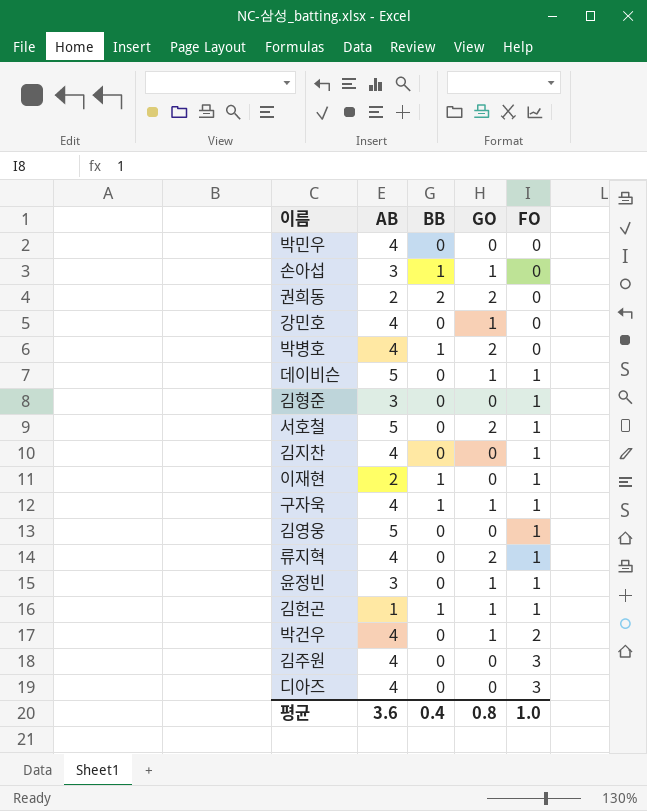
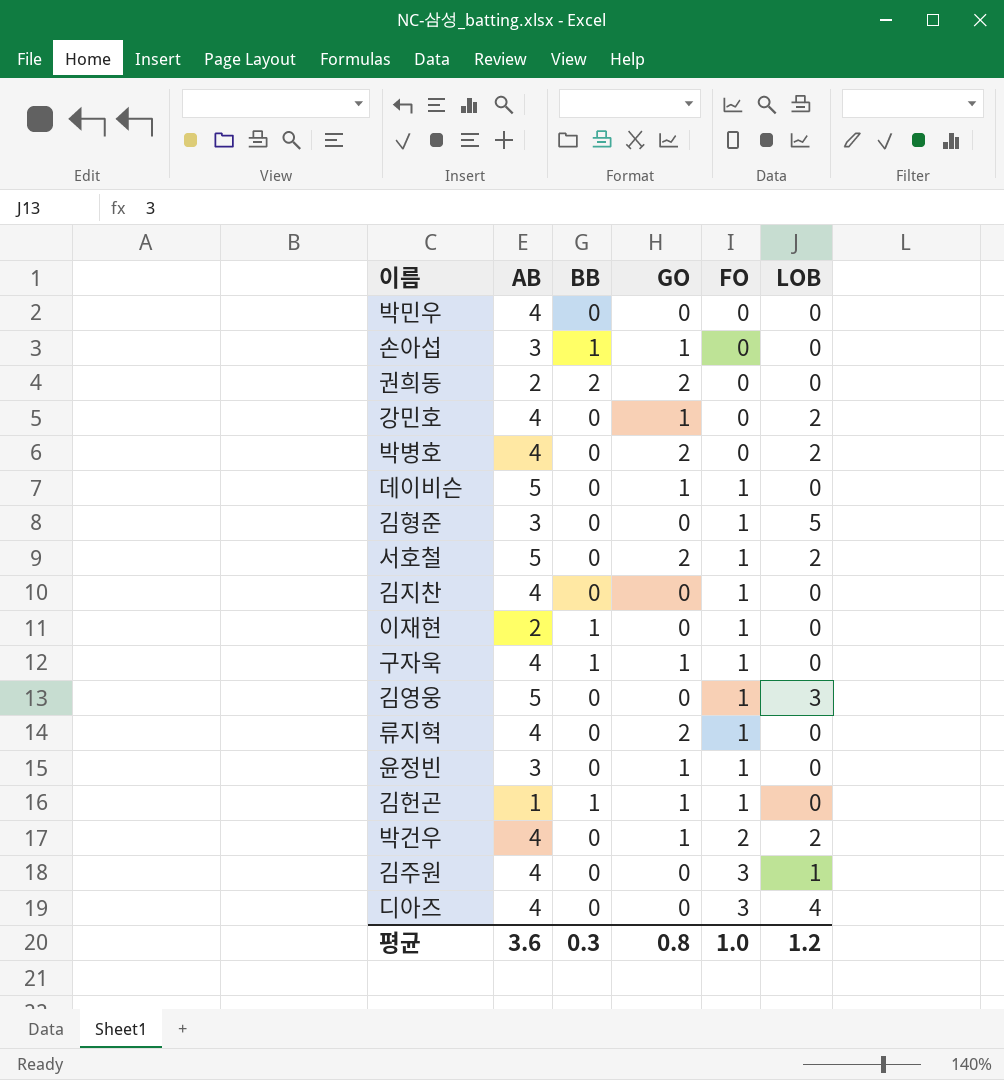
column LOB | position: none -> 6
박병호 | BB: 1 -> 0
평균 | BB: 0.4 -> 0.3

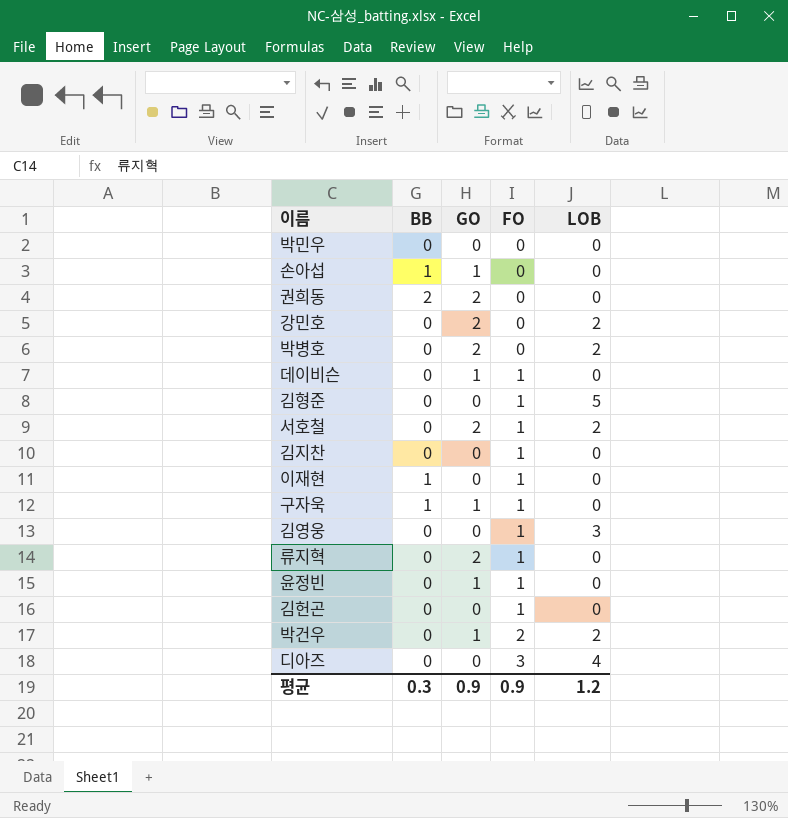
column AB | position: 2 -> none
row 김주원: 4 | 0 | 0 | 3 | 1 -> none
강민호 | GO: 1 -> 2
김헌곤 | BB: 1 -> 0
김헌곤 | GO: 1 -> 0
평균 | GO: 0.8 -> 0.9
평균 | FO: 1.0 -> 0.9

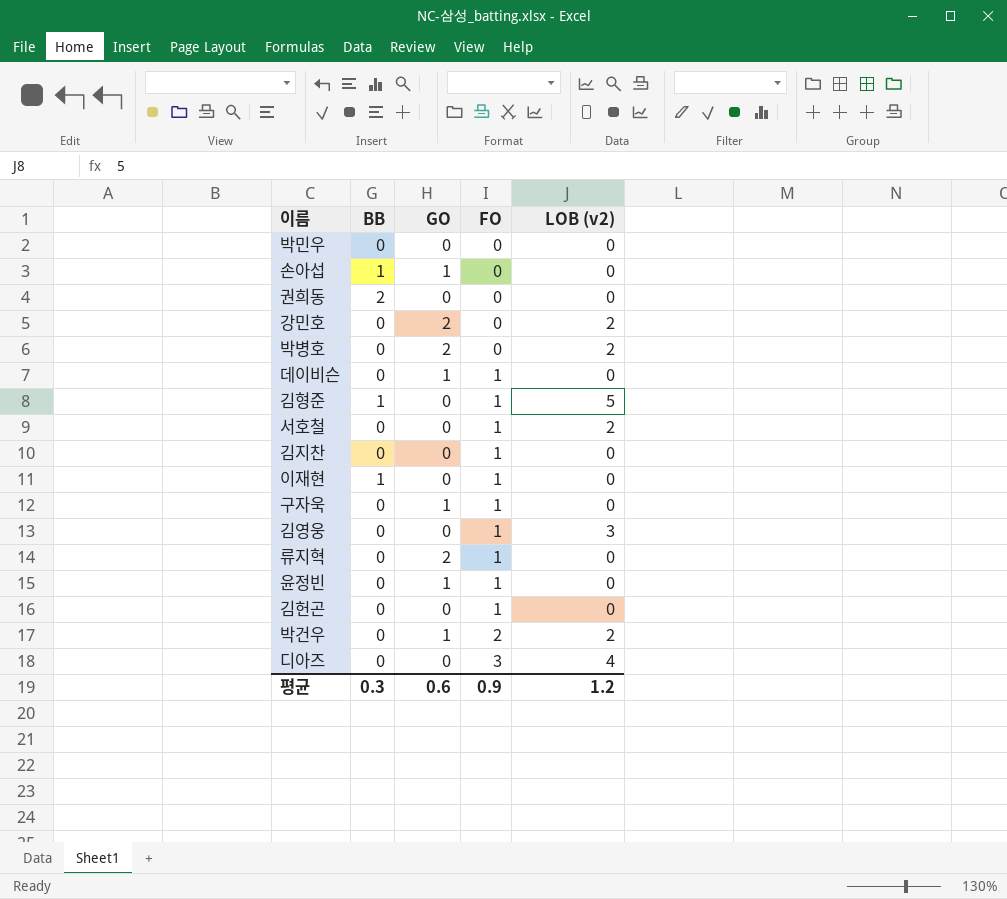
column name: LOB -> LOB (v2)
권희동 | GO: 2 -> 0
김형준 | BB: 0 -> 1
서호철 | GO: 2 -> 0
구자욱 | BB: 1 -> 0
평균 | GO: 0.9 -> 0.6

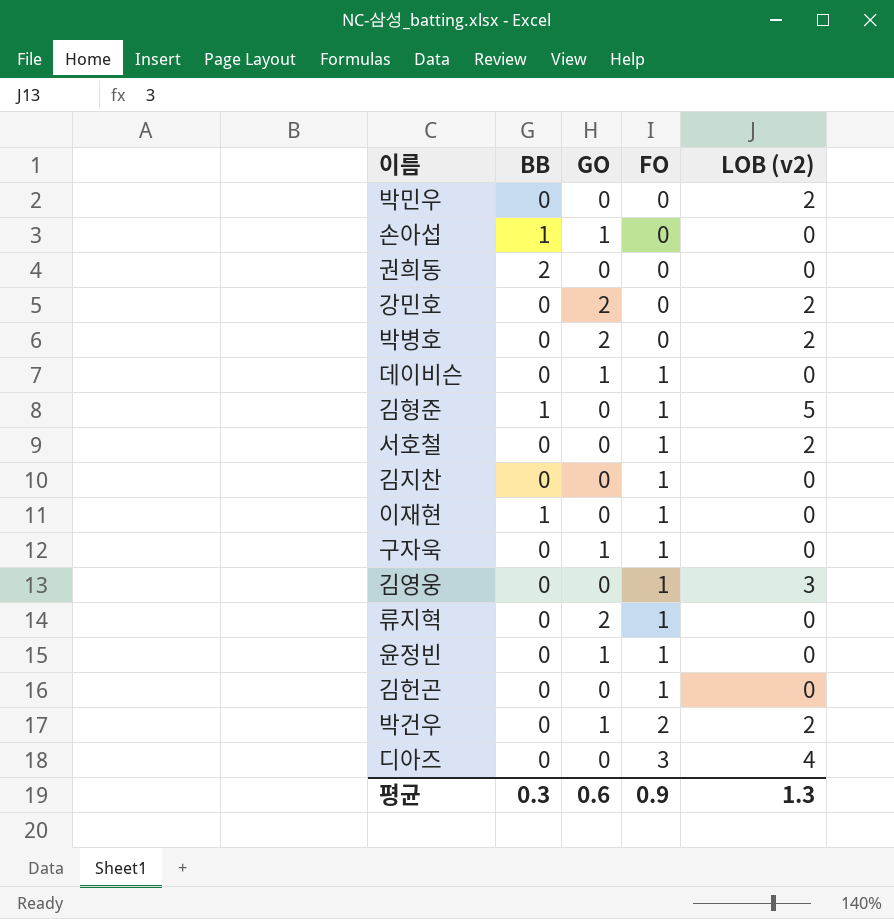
박민우 | LOB (v2): 0 -> 2
평균 | LOB (v2): 1.2 -> 1.3

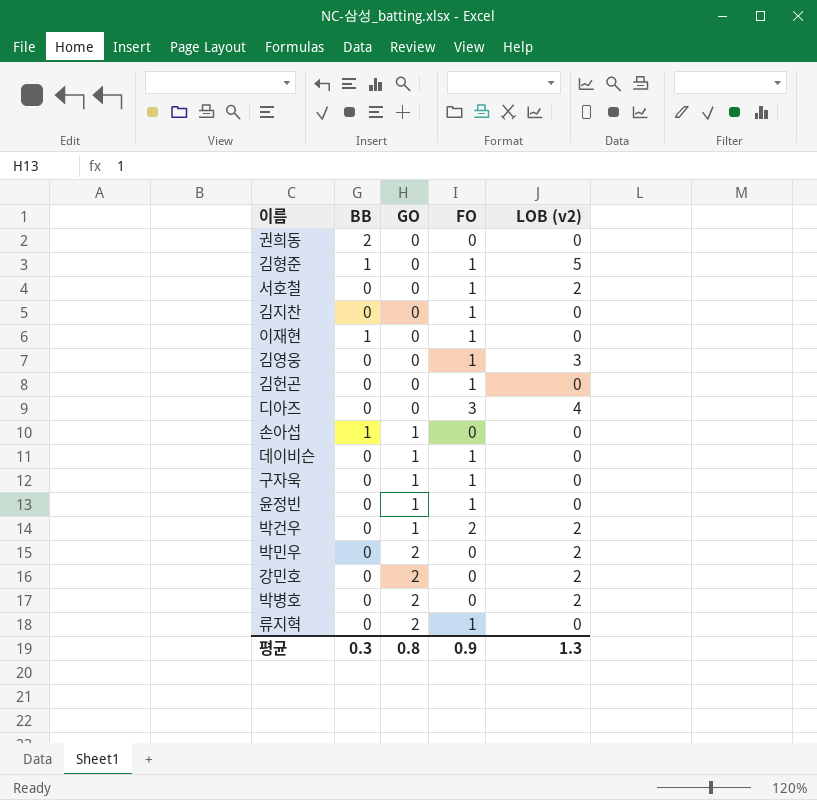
row order: FO ascending -> GO ascending
박민우 | GO: 0 -> 2
평균 | GO: 0.6 -> 0.8

